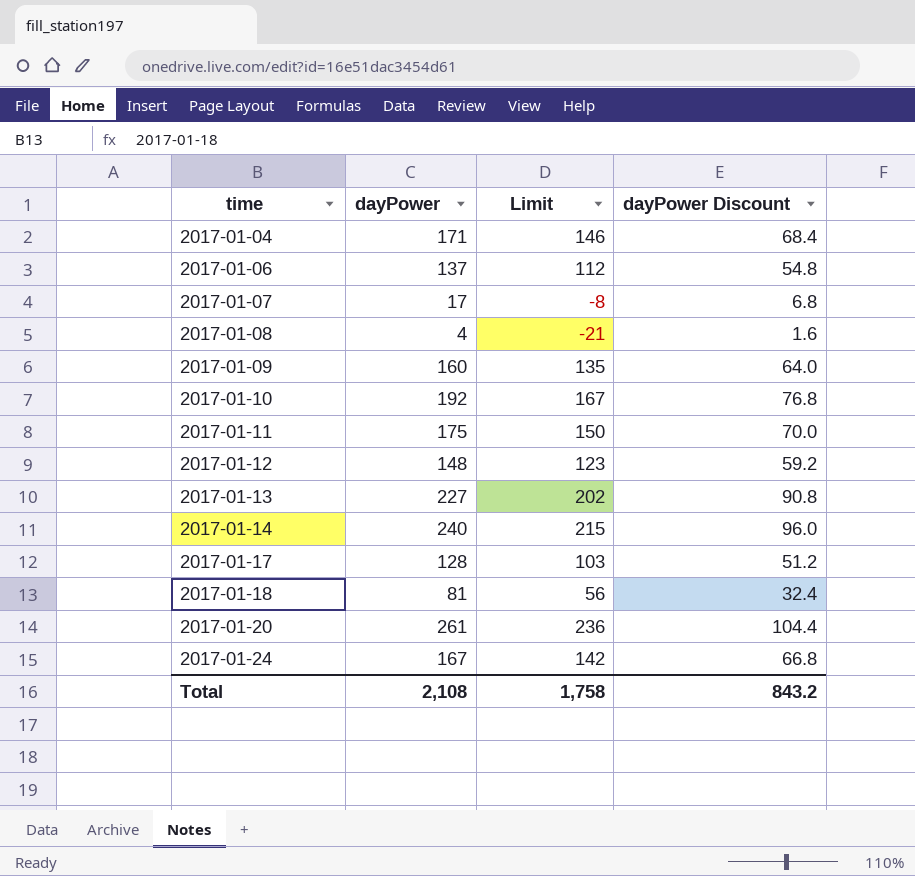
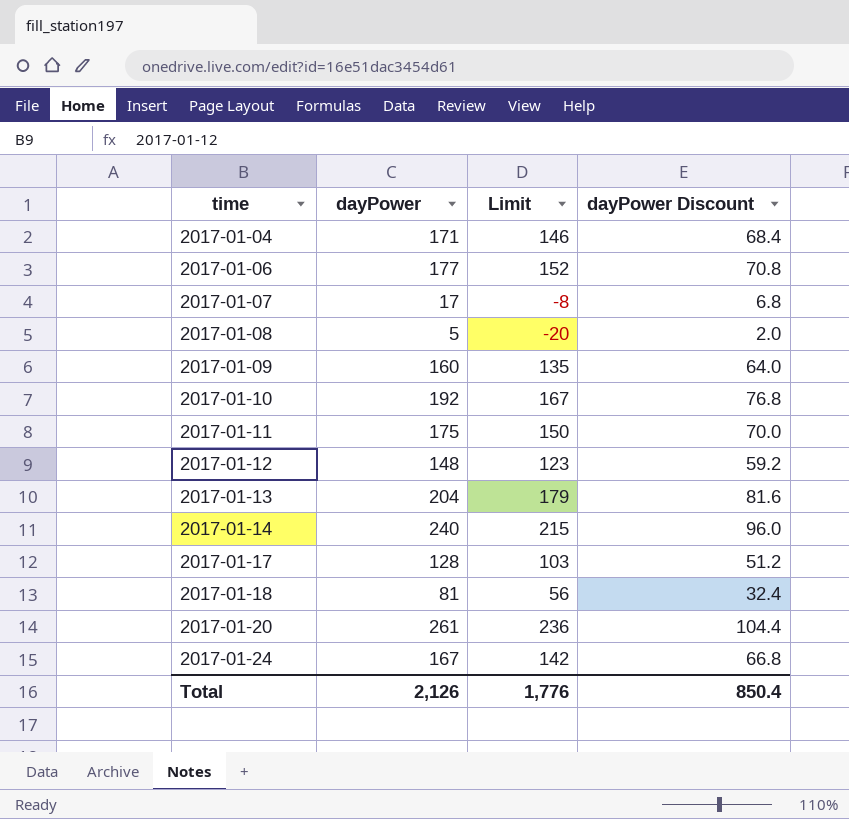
2017-01-06 | dayPower: 137 -> 177
2017-01-06 | Limit: 112 -> 152
2017-01-06 | dayPower Discount: 54.8 -> 70.8
2017-01-08 | dayPower: 4 -> 5
2017-01-08 | Limit: -21 -> -20
2017-01-08 | dayPower Discount: 1.6 -> 2.0
2017-01-13 | dayPower: 227 -> 204
2017-01-13 | Limit: 202 -> 179
2017-01-13 | dayPower Discount: 90.8 -> 81.6
Total | dayPower: 2,108 -> 2,126
Total | Limit: 1,758 -> 1,776
Total | dayPower Discount: 843.2 -> 850.4

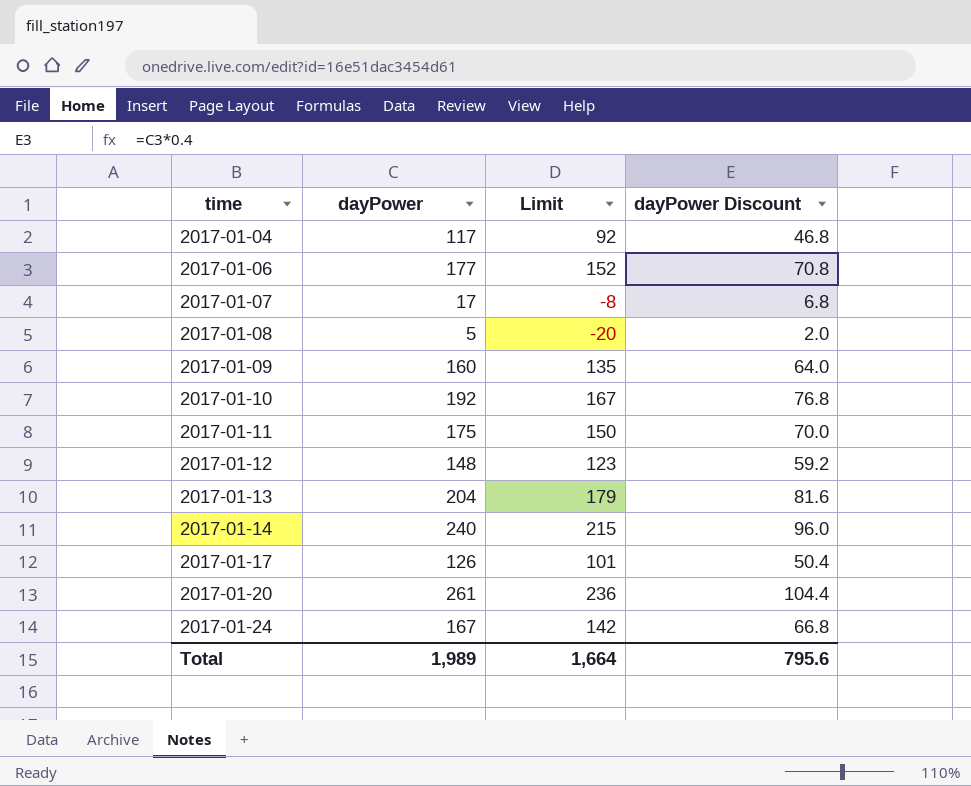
row 2017-01-18: 81 | 56 | 32.4 -> none
2017-01-04 | dayPower: 171 -> 117
2017-01-04 | Limit: 146 -> 92
2017-01-04 | dayPower Discount: 68.4 -> 46.8
2017-01-17 | dayPower: 128 -> 126
2017-01-17 | Limit: 103 -> 101
2017-01-17 | dayPower Discount: 51.2 -> 50.4
Total | dayPower: 2,126 -> 1,989
Total | Limit: 1,776 -> 1,664
Total | dayPower Discount: 850.4 -> 795.6

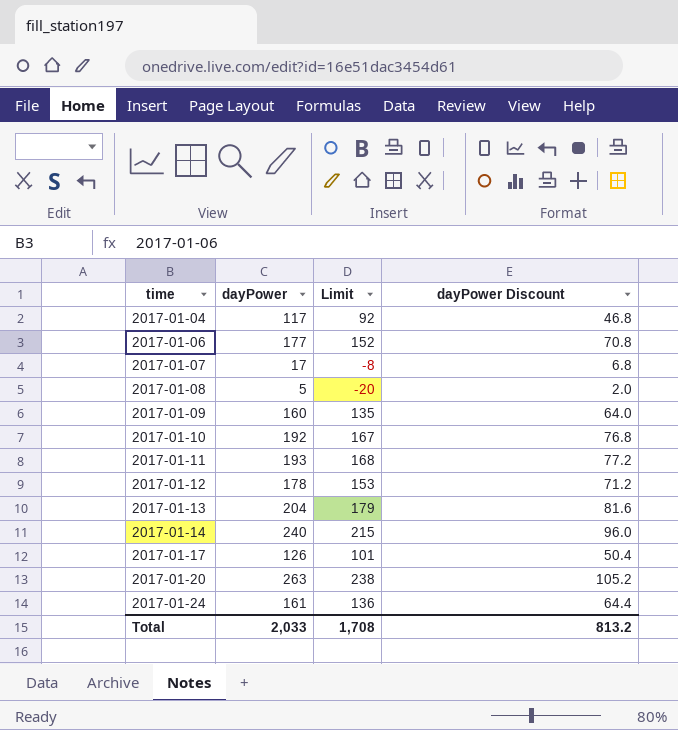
2017-01-11 | dayPower: 175 -> 193
2017-01-11 | Limit: 150 -> 168
2017-01-11 | dayPower Discount: 70.0 -> 77.2
2017-01-12 | dayPower: 148 -> 178
2017-01-12 | Limit: 123 -> 153
2017-01-12 | dayPower Discount: 59.2 -> 71.2
2017-01-20 | dayPower: 261 -> 263
2017-01-20 | Limit: 236 -> 238
2017-01-20 | dayPower Discount: 104.4 -> 105.2
2017-01-24 | dayPower: 167 -> 161
2017-01-24 | Limit: 142 -> 136
2017-01-24 | dayPower Discount: 66.8 -> 64.4
Total | dayPower: 1,989 -> 2,033
Total | Limit: 1,664 -> 1,708
Total | dayPower Discount: 795.6 -> 813.2

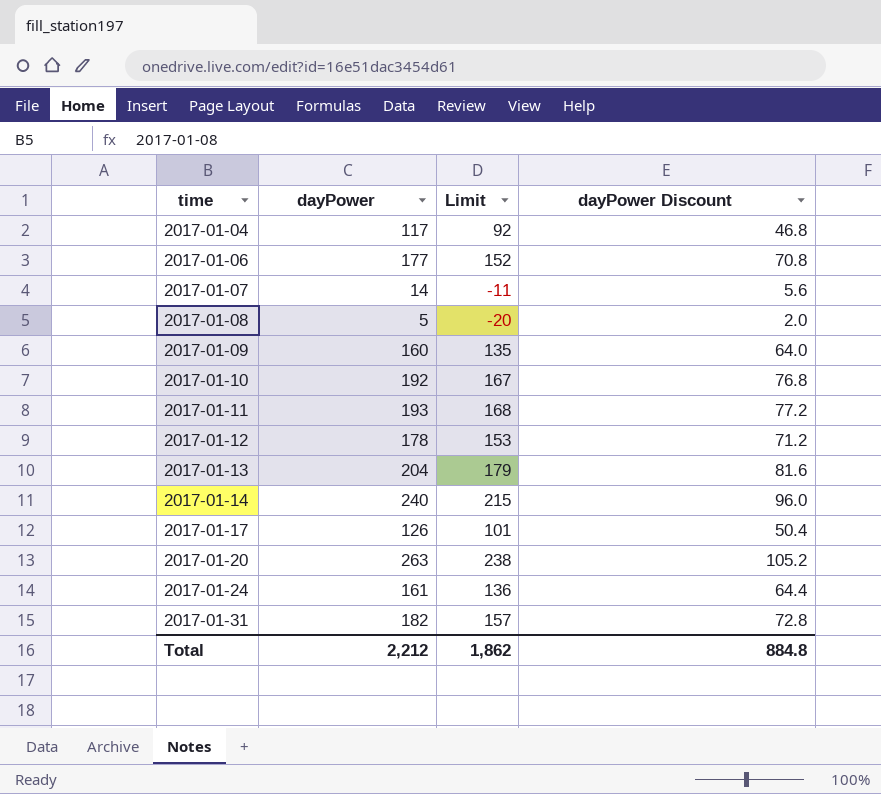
2017-01-07 | dayPower: 17 -> 14
2017-01-07 | Limit: -8 -> -11
2017-01-07 | dayPower Discount: 6.8 -> 5.6
row 2017-01-31: none -> 182 | 157 | 72.8
Total | dayPower: 2,033 -> 2,212
Total | Limit: 1,708 -> 1,862
Total | dayPower Discount: 813.2 -> 884.8

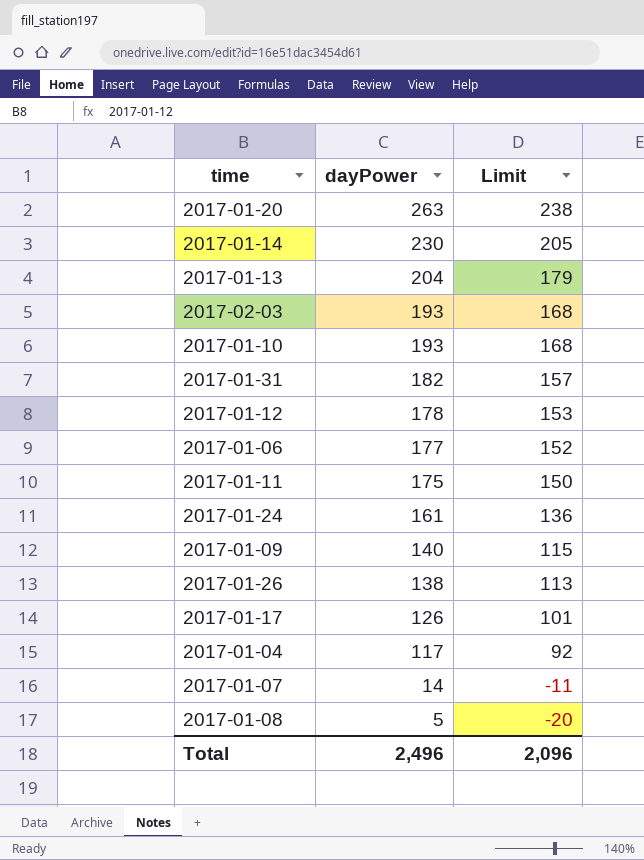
row order: time ascending -> dayPower descending
column dayPower Discount | formula: [dayPower] * 0.4 -> none
2017-01-14 | dayPower: 240 -> 230
2017-01-14 | Limit: 215 -> 205
row 2017-02-03: none -> 193 | 168
2017-01-10 | dayPower: 192 -> 193
2017-01-10 | Limit: 167 -> 168
2017-01-11 | dayPower: 193 -> 175
2017-01-11 | Limit: 168 -> 150
2017-01-09 | dayPower: 160 -> 140
2017-01-09 | Limit: 135 -> 115
row 2017-01-26: none -> 138 | 113
Total | dayPower: 2,212 -> 2,496
Total | Limit: 1,862 -> 2,096

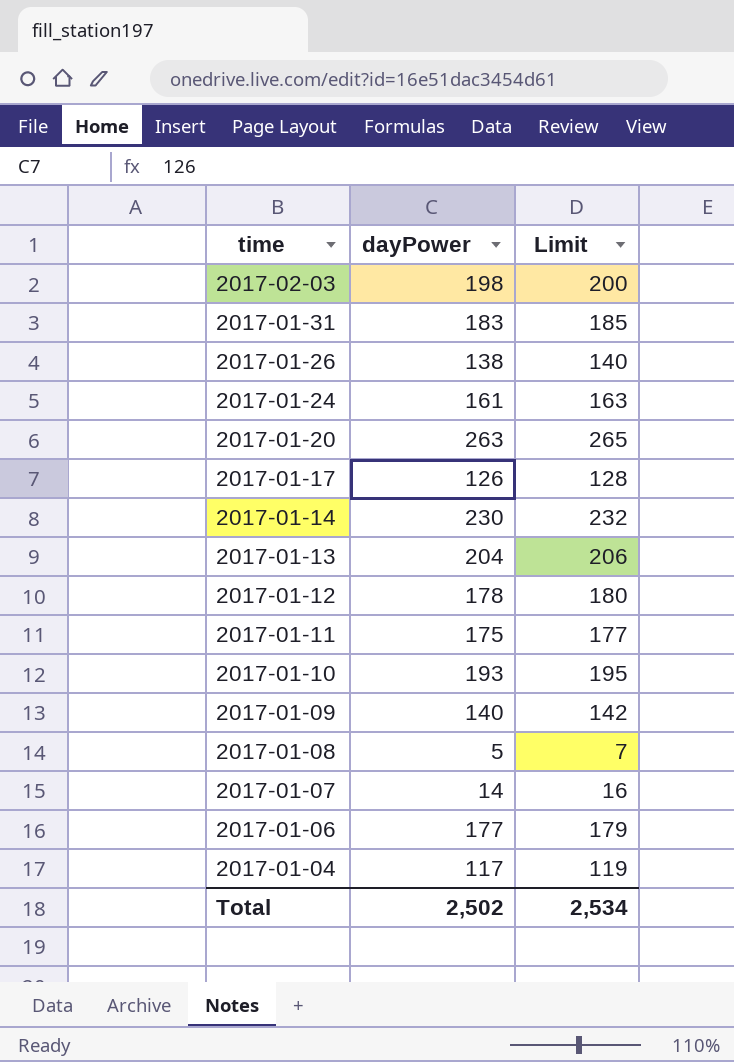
row order: dayPower descending -> time descending
column Limit | formula: [dayPower] - 25 -> [dayPower] + 2
2017-02-03 | dayPower: 193 -> 198
2017-01-31 | dayPower: 182 -> 183
Total | dayPower: 2,496 -> 2,502
Total | Limit: 2,096 -> 2,534

